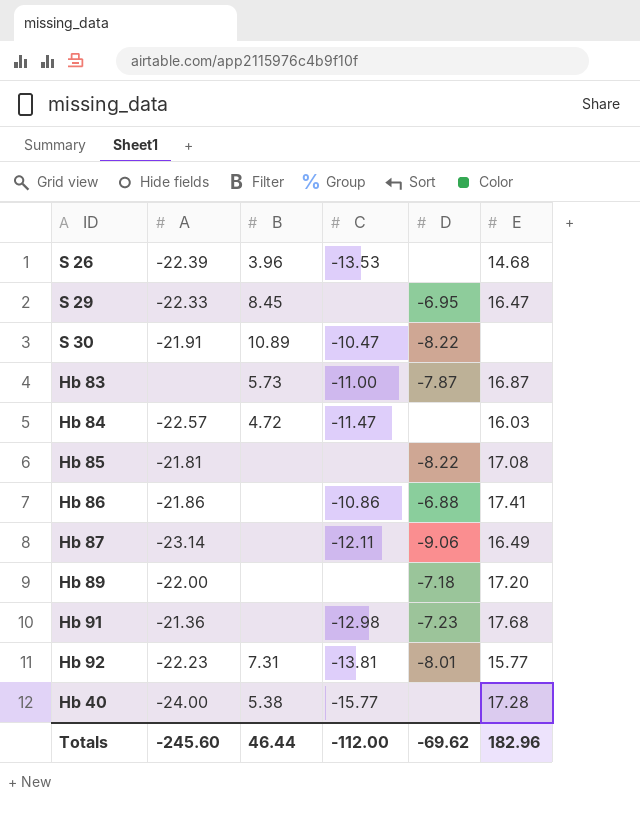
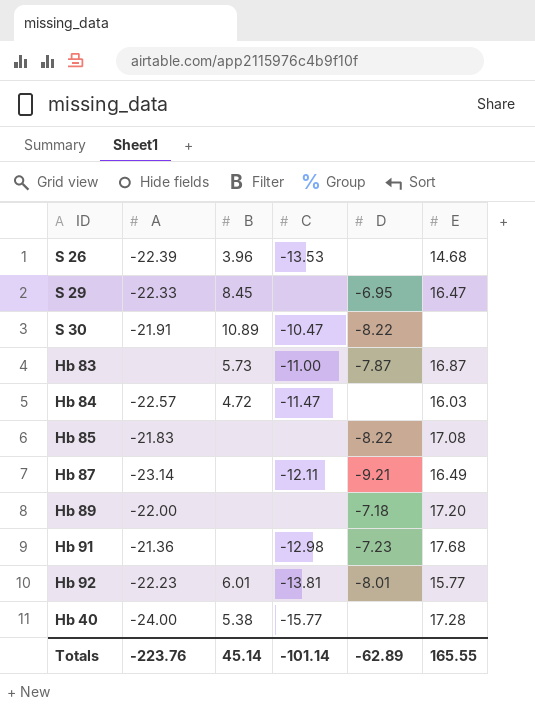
row Hb 86: -21.86 | none | -10.86 | -6.88 | 17.41 -> none
Hb 85 | A: -21.81 -> -21.83
Hb 87 | D: -9.06 -> -9.21
Hb 92 | B: 7.31 -> 6.01
Totals | A: -245.60 -> -223.76
Totals | B: 46.44 -> 45.14
Totals | C: -112.00 -> -101.14
Totals | D: -69.62 -> -62.89
Totals | E: 182.96 -> 165.55

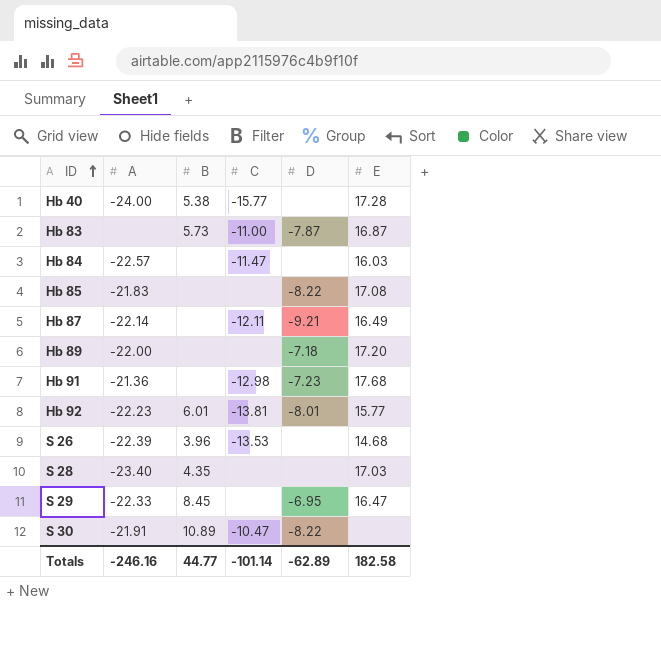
row order: none -> ID ascending
Hb 84 | B: 4.72 -> none
Hb 87 | A: -23.14 -> -22.14
row S 28: none -> -23.40 | 4.35 | none | none | 17.03
Totals | A: -223.76 -> -246.16
Totals | B: 45.14 -> 44.77
Totals | E: 165.55 -> 182.58

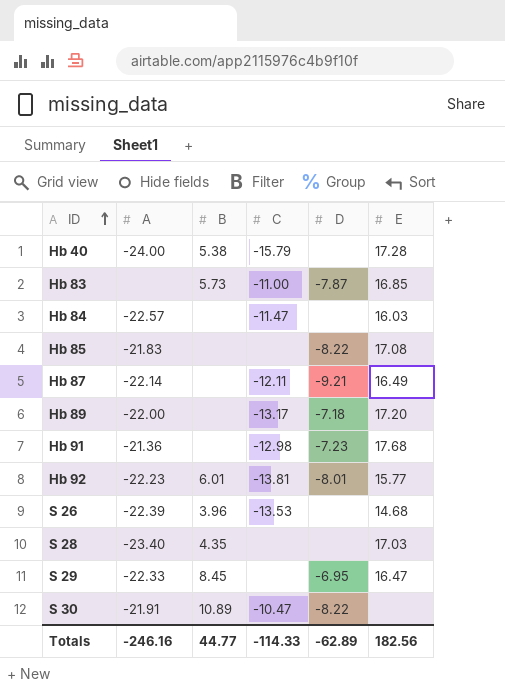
Hb 40 | C: -15.77 -> -15.79
Hb 83 | E: 16.87 -> 16.85
Hb 89 | C: none -> -13.17
Totals | C: -101.14 -> -114.33
Totals | E: 182.58 -> 182.56

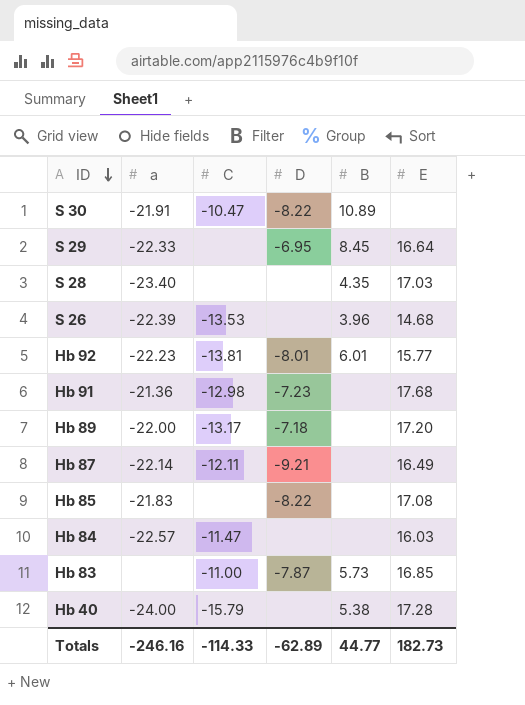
row order: ID ascending -> ID descending
column name: A -> a
column B | position: 3 -> 5
S 29 | E: 16.47 -> 16.64
Totals | E: 182.56 -> 182.73

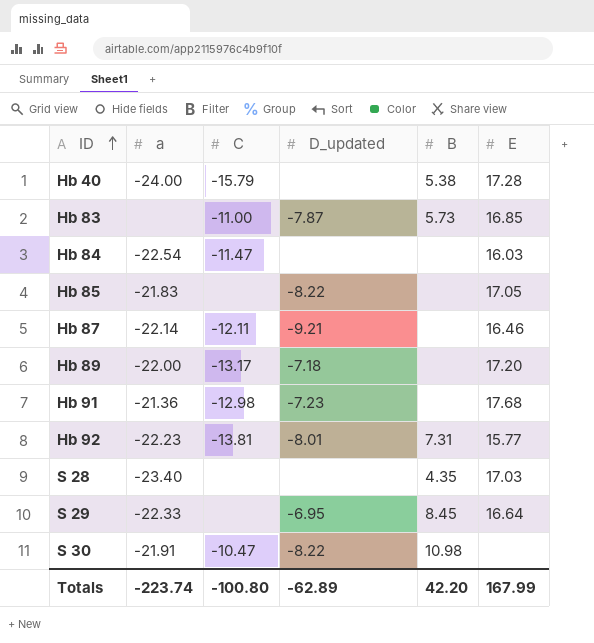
row order: ID descending -> ID ascending
column name: D -> D_updated
row S 26: -22.39 | -13.53 | none | 3.96 | 14.68 -> none
Hb 84 | a: -22.57 -> -22.54
Hb 85 | E: 17.08 -> 17.05
Hb 87 | E: 16.49 -> 16.46
Hb 92 | B: 6.01 -> 7.31
S 30 | B: 10.89 -> 10.98
Totals | a: -246.16 -> -223.74
Totals | C: -114.33 -> -100.80
Totals | B: 44.77 -> 42.20
Totals | E: 182.73 -> 167.99

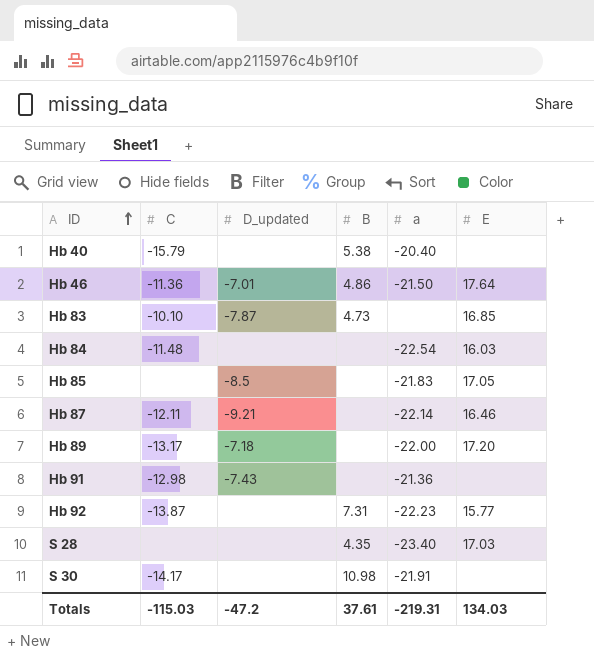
column a | position: 2 -> 5
row S 29: -22.33 | none | -6.95 | 8.45 | 16.64 -> none
Hb 40 | a: -24.00 -> -20.40
Hb 40 | E: 17.28 -> none
row Hb 46: none -> -11.36 | -7.01 | 4.86 | -21.50 | 17.64
Hb 83 | C: -11.00 -> -10.10
Hb 83 | B: 5.73 -> 4.73
Hb 84 | C: -11.47 -> -11.48
Hb 85 | D_updated: -8.22 -> -8.5
Hb 91 | D_updated: -7.23 -> -7.43
Hb 91 | E: 17.68 -> none
Hb 92 | C: -13.81 -> -13.87
Hb 92 | D_updated: -8.01 -> none
S 30 | C: -10.47 -> -14.17
S 30 | D_updated: -8.22 -> none
Totals | C: -100.80 -> -115.03
Totals | D_updated: -62.89 -> -47.2
Totals | B: 42.20 -> 37.61
Totals | a: -223.74 -> -219.31
Totals | E: 167.99 -> 134.03

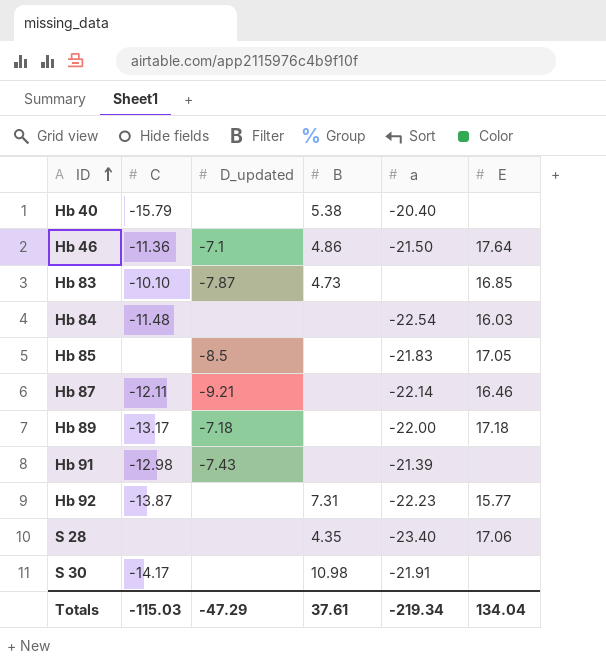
Hb 46 | D_updated: -7.01 -> -7.1
Hb 89 | E: 17.20 -> 17.18
Hb 91 | a: -21.36 -> -21.39
S 28 | E: 17.03 -> 17.06
Totals | D_updated: -47.2 -> -47.29
Totals | a: -219.31 -> -219.34
Totals | E: 134.03 -> 134.04

